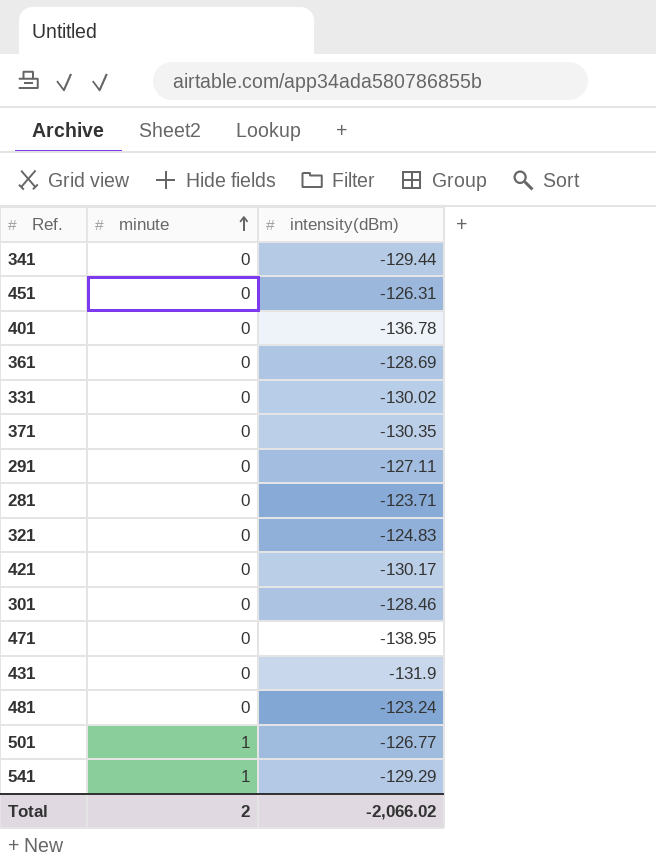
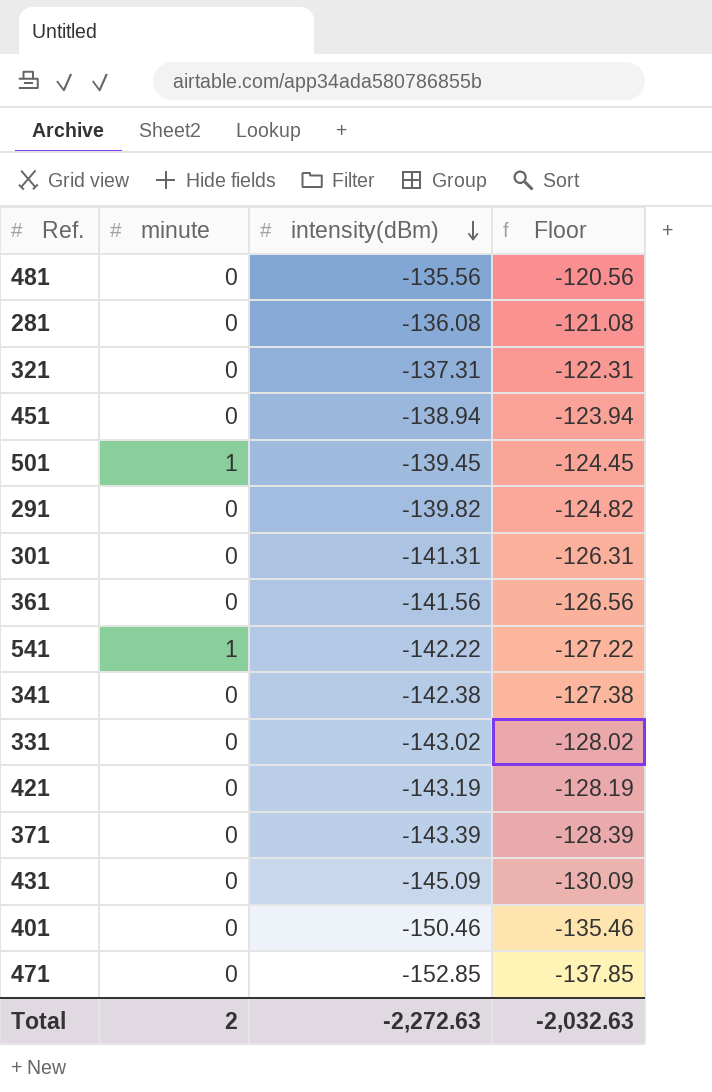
row order: minute ascending -> intensity(dBm) descending
column Floor | formula: none -> [intensity(dBm)] + 15
481 | intensity(dBm): -123.24 -> -135.56
281 | intensity(dBm): -123.71 -> -136.08
321 | intensity(dBm): -124.83 -> -137.31
451 | intensity(dBm): -126.31 -> -138.94
501 | intensity(dBm): -126.77 -> -139.45
291 | intensity(dBm): -127.11 -> -139.82
301 | intensity(dBm): -128.46 -> -141.31
361 | intensity(dBm): -128.69 -> -141.56
541 | intensity(dBm): -129.29 -> -142.22
341 | intensity(dBm): -129.44 -> -142.38
331 | intensity(dBm): -130.02 -> -143.02
421 | intensity(dBm): -130.17 -> -143.19
371 | intensity(dBm): -130.35 -> -143.39
431 | intensity(dBm): -131.9 -> -145.09
401 | intensity(dBm): -136.78 -> -150.46
471 | intensity(dBm): -138.95 -> -152.85
Total | intensity(dBm): -2,066.02 -> -2,272.63

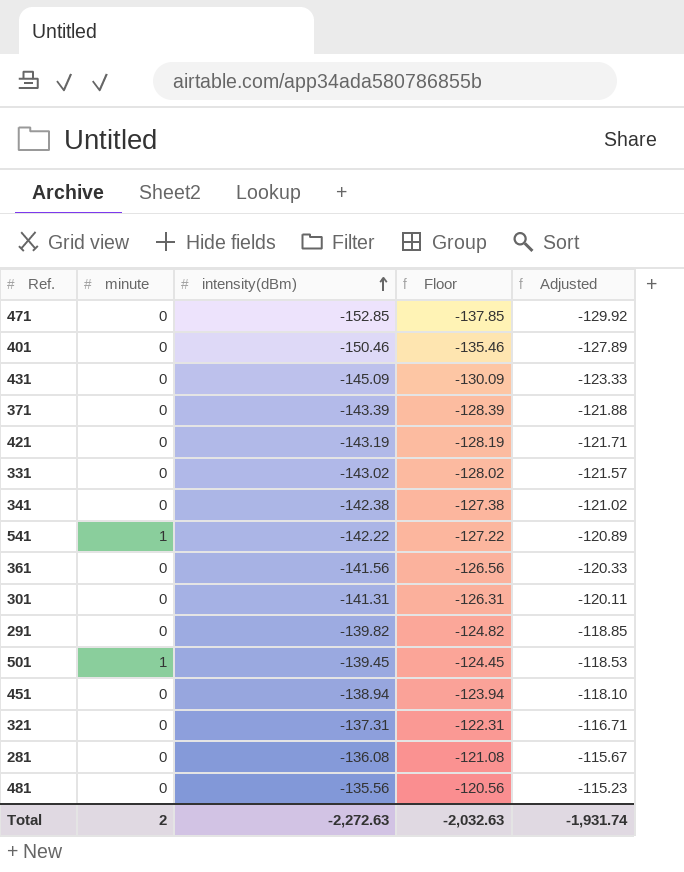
row order: intensity(dBm) descending -> intensity(dBm) ascending
column Adjusted | formula: none -> [intensity(dBm)] * 0.85

